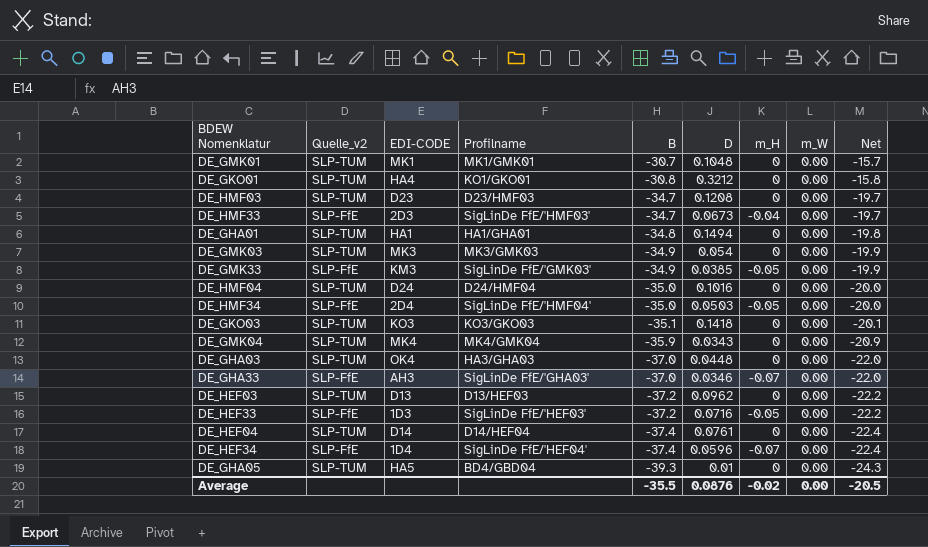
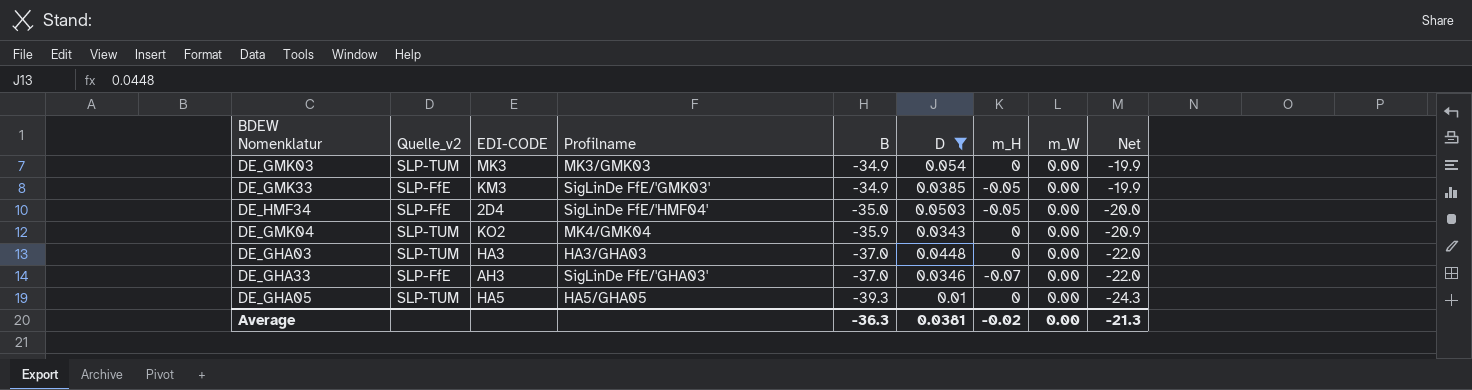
filter: none -> D <= 0.054
DE_GMK04 | EDI-CODE: MK4 -> KO2
DE_GHA03 | EDI-CODE: OK4 -> HA3
DE_GHA05 | Profilname: BD4/GBD04 -> HA5/GHA05
Average | B: -35.5 -> -36.3
Average | D: 0.0876 -> 0.0381
Average | Net: -20.5 -> -21.3

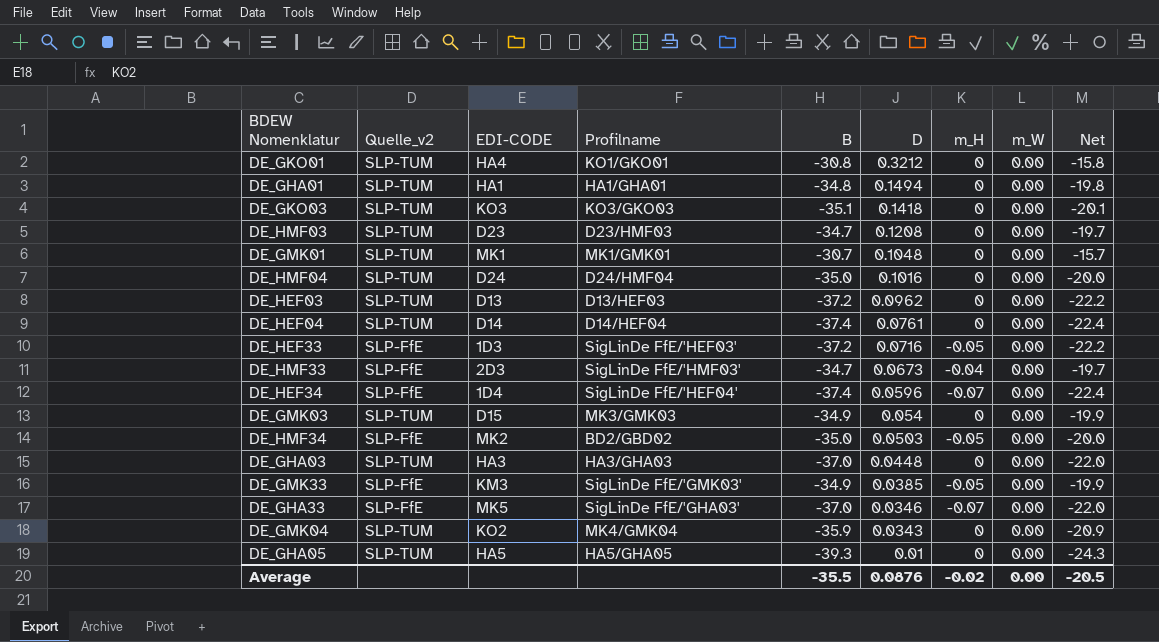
filter: D <= 0.054 -> none
row order: B descending -> D descending
DE_GMK03 | EDI-CODE: MK3 -> D15
DE_HMF34 | EDI-CODE: 2D4 -> MK2
DE_HMF34 | Profilname: SigLinDe FfE/'HMF04' -> BD2/GBD02
DE_GHA33 | EDI-CODE: AH3 -> MK5
Average | B: -36.3 -> -35.5
Average | D: 0.0381 -> 0.0876
Average | Net: -21.3 -> -20.5

